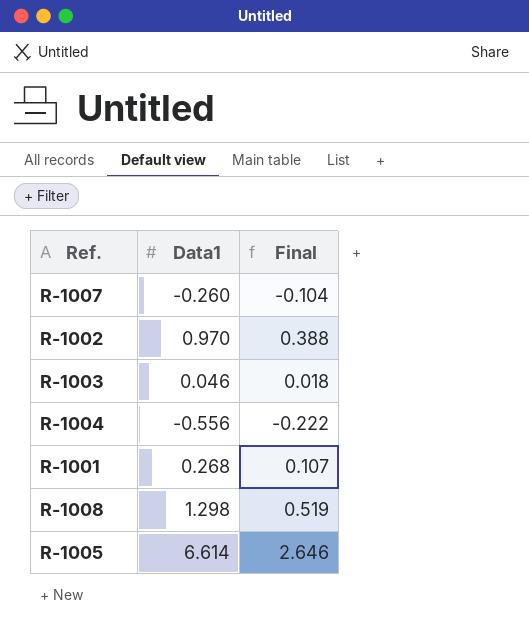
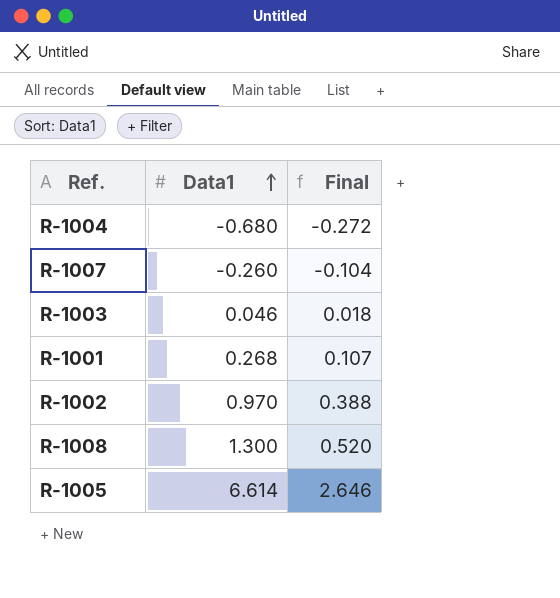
row order: none -> Data1 ascending
R-1004 | Data1: -0.556 -> -0.680
R-1004 | Final: -0.222 -> -0.272
R-1008 | Data1: 1.298 -> 1.300
R-1008 | Final: 0.519 -> 0.520

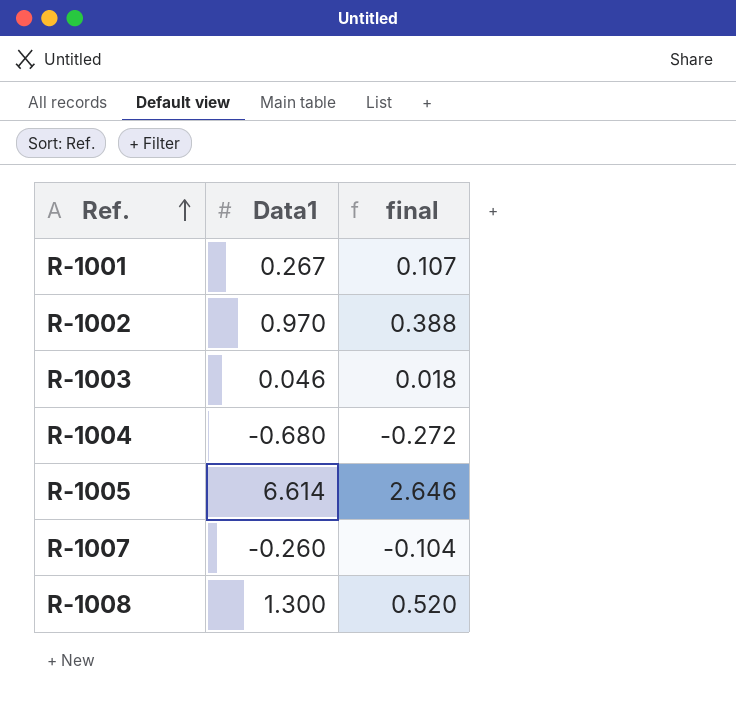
row order: Data1 ascending -> Ref. ascending
column name: Final -> final
R-1001 | Data1: 0.268 -> 0.267

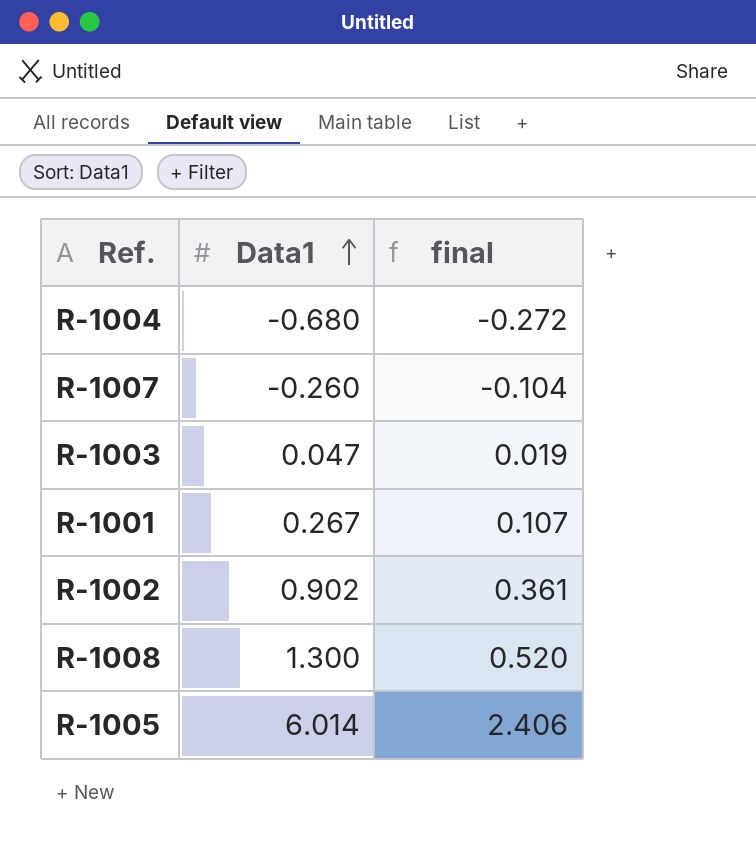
row order: Ref. ascending -> Data1 ascending
R-1003 | Data1: 0.046 -> 0.047
R-1003 | final: 0.018 -> 0.019
R-1002 | Data1: 0.970 -> 0.902
R-1002 | final: 0.388 -> 0.361
R-1005 | Data1: 6.614 -> 6.014
R-1005 | final: 2.646 -> 2.406

